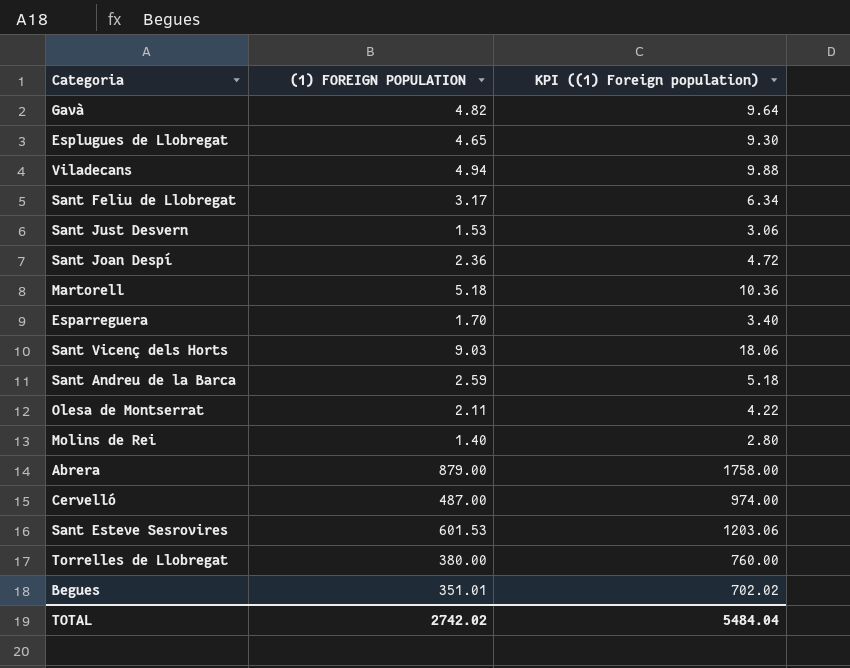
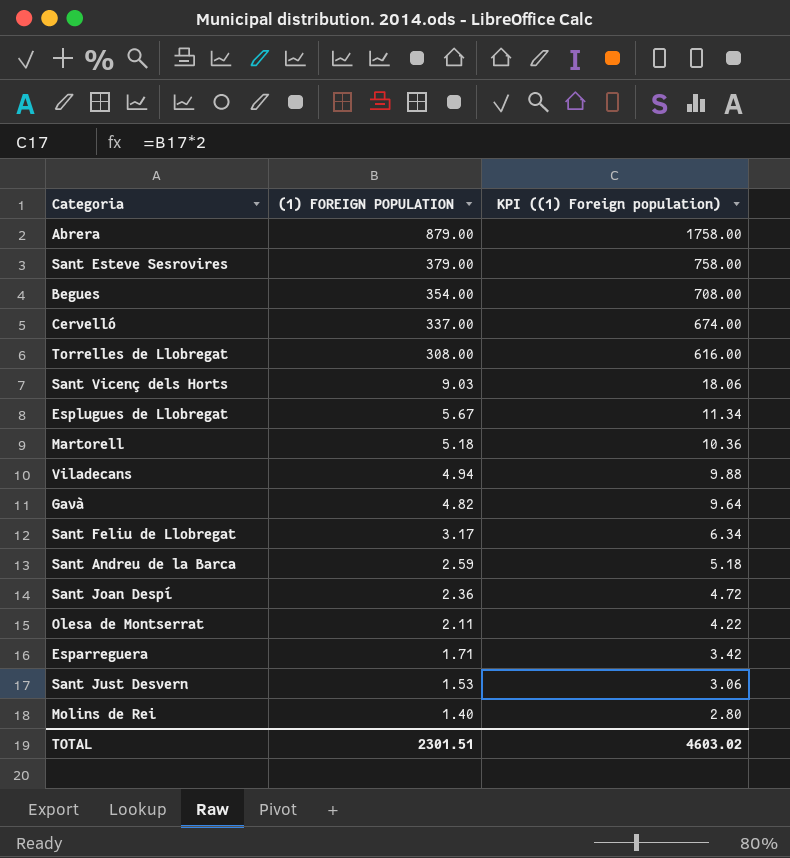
row order: none -> (1) FOREIGN POPULATION descending
Sant Esteve Sesrovires | (1) FOREIGN POPULATION: 601.53 -> 379.00
Sant Esteve Sesrovires | KPI ((1) Foreign population): 1203.06 -> 758.00
Begues | (1) FOREIGN POPULATION: 351.01 -> 354.00
Begues | KPI ((1) Foreign population): 702.02 -> 708.00
Cervelló | (1) FOREIGN POPULATION: 487.00 -> 337.00
Cervelló | KPI ((1) Foreign population): 974.00 -> 674.00
Torrelles de Llobregat | (1) FOREIGN POPULATION: 380.00 -> 308.00
Torrelles de Llobregat | KPI ((1) Foreign population): 760.00 -> 616.00
Esplugues de Llobregat | (1) FOREIGN POPULATION: 4.65 -> 5.67
Esplugues de Llobregat | KPI ((1) Foreign population): 9.30 -> 11.34
Esparreguera | (1) FOREIGN POPULATION: 1.70 -> 1.71
Esparreguera | KPI ((1) Foreign population): 3.40 -> 3.42
TOTAL | (1) FOREIGN POPULATION: 2742.02 -> 2301.51
TOTAL | KPI ((1) Foreign population): 5484.04 -> 4603.02

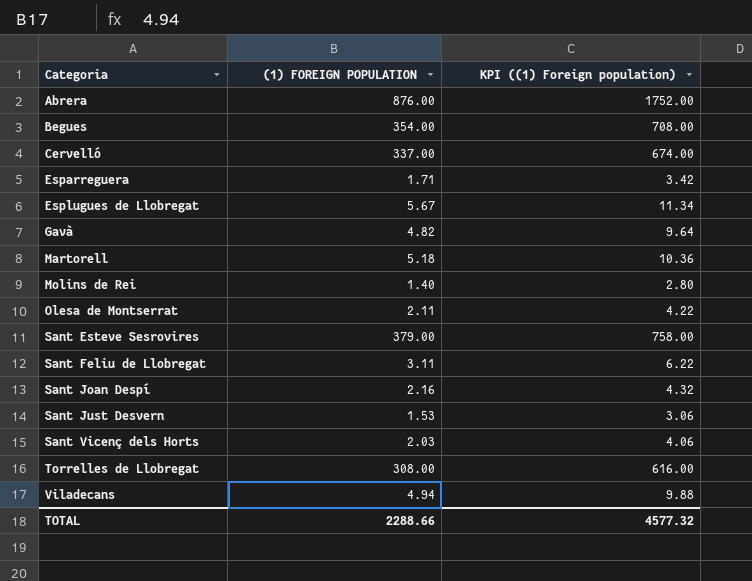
row order: (1) FOREIGN POPULATION descending -> Categoria ascending
row Sant Andreu de la Barca: 2.59 | 5.18 -> none
Abrera | (1) FOREIGN POPULATION: 879.00 -> 876.00
Abrera | KPI ((1) Foreign population): 1758.00 -> 1752.00
Sant Feliu de Llobregat | (1) FOREIGN POPULATION: 3.17 -> 3.11
Sant Feliu de Llobregat | KPI ((1) Foreign population): 6.34 -> 6.22
Sant Joan Despí | (1) FOREIGN POPULATION: 2.36 -> 2.16
Sant Joan Despí | KPI ((1) Foreign population): 4.72 -> 4.32
Sant Vicenç dels Horts | (1) FOREIGN POPULATION: 9.03 -> 2.03
Sant Vicenç dels Horts | KPI ((1) Foreign population): 18.06 -> 4.06
TOTAL | (1) FOREIGN POPULATION: 2301.51 -> 2288.66
TOTAL | KPI ((1) Foreign population): 4603.02 -> 4577.32

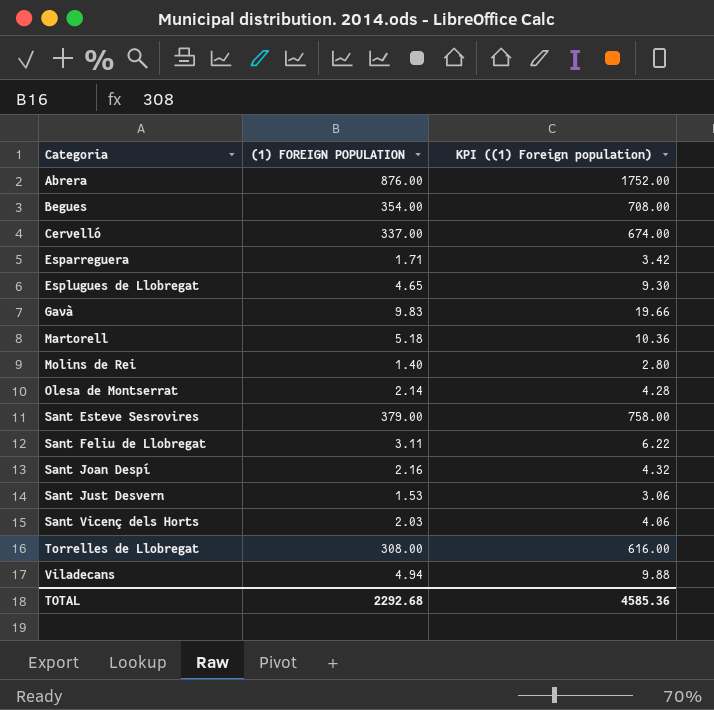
Esplugues de Llobregat | (1) FOREIGN POPULATION: 5.67 -> 4.65
Esplugues de Llobregat | KPI ((1) Foreign population): 11.34 -> 9.30
Gavà | (1) FOREIGN POPULATION: 4.82 -> 9.83
Gavà | KPI ((1) Foreign population): 9.64 -> 19.66
Olesa de Montserrat | (1) FOREIGN POPULATION: 2.11 -> 2.14
Olesa de Montserrat | KPI ((1) Foreign population): 4.22 -> 4.28
TOTAL | (1) FOREIGN POPULATION: 2288.66 -> 2292.68
TOTAL | KPI ((1) Foreign population): 4577.32 -> 4585.36

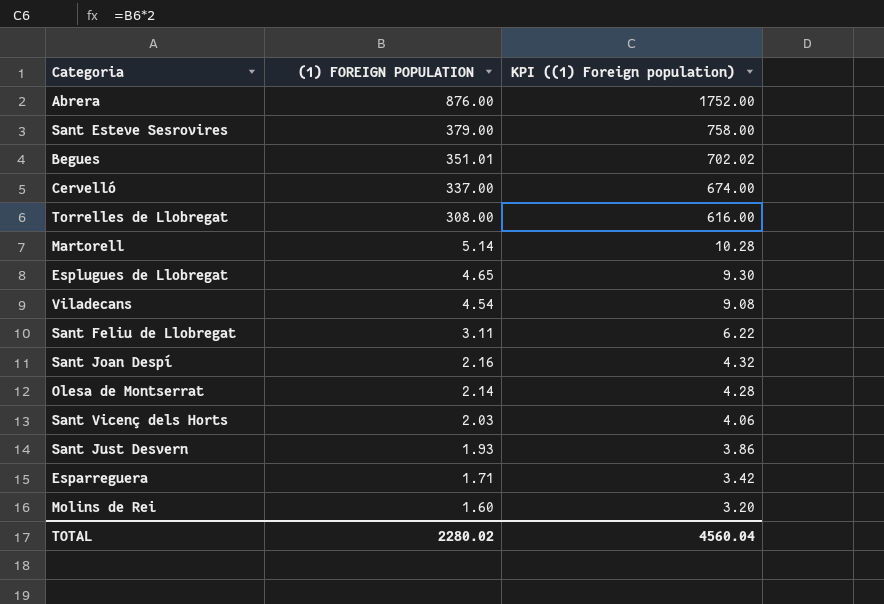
row order: Categoria ascending -> (1) FOREIGN POPULATION descending
row Gavà: 9.83 | 19.66 -> none
Begues | (1) FOREIGN POPULATION: 354.00 -> 351.01
Begues | KPI ((1) Foreign population): 708.00 -> 702.02
Martorell | (1) FOREIGN POPULATION: 5.18 -> 5.14
Martorell | KPI ((1) Foreign population): 10.36 -> 10.28
Viladecans | (1) FOREIGN POPULATION: 4.94 -> 4.54
Viladecans | KPI ((1) Foreign population): 9.88 -> 9.08
Sant Just Desvern | (1) FOREIGN POPULATION: 1.53 -> 1.93
Sant Just Desvern | KPI ((1) Foreign population): 3.06 -> 3.86
Molins de Rei | (1) FOREIGN POPULATION: 1.40 -> 1.60
Molins de Rei | KPI ((1) Foreign population): 2.80 -> 3.20
TOTAL | (1) FOREIGN POPULATION: 2292.68 -> 2280.02
TOTAL | KPI ((1) Foreign population): 4585.36 -> 4560.04

